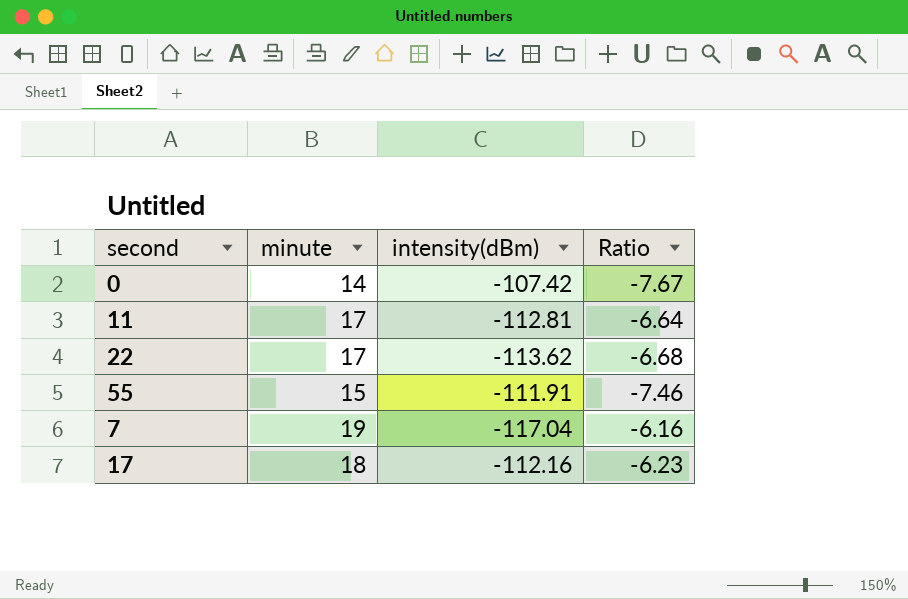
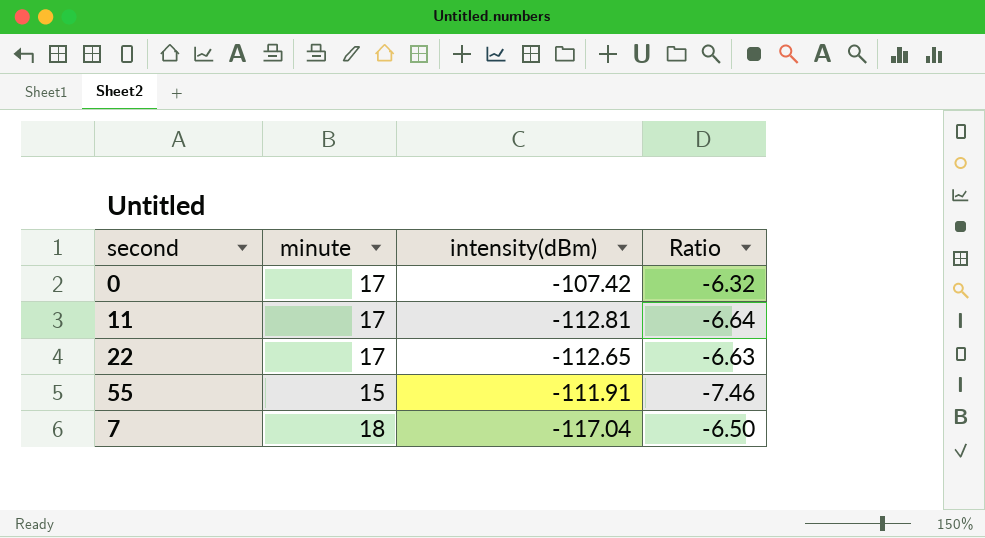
row 17: 18 | -112.16 | -6.23 -> none
0 | minute: 14 -> 17
0 | Ratio: -7.67 -> -6.32
22 | intensity(dBm): -113.62 -> -112.65
22 | Ratio: -6.68 -> -6.63
7 | minute: 19 -> 18
7 | Ratio: -6.16 -> -6.50

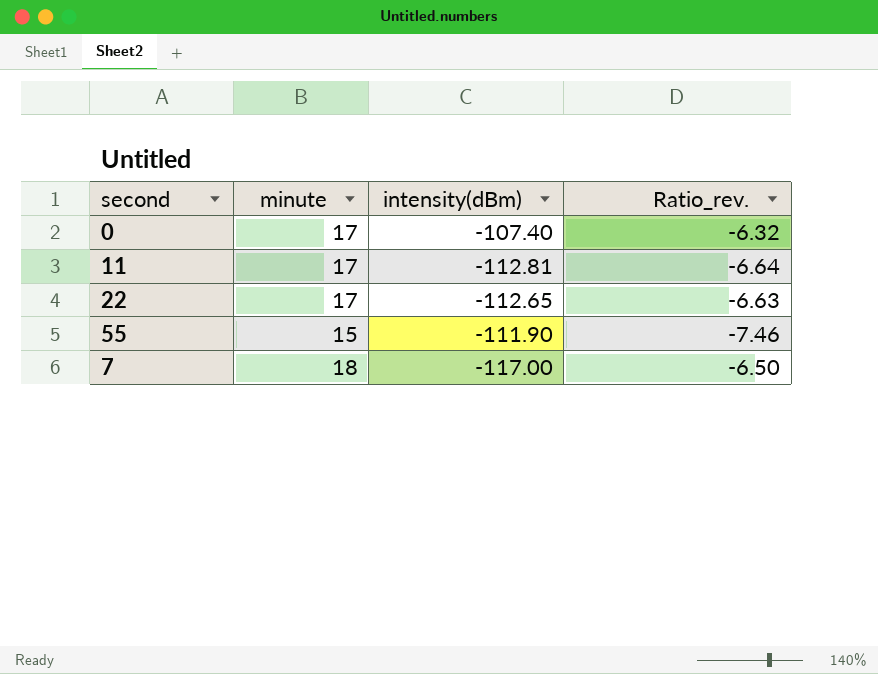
column name: Ratio -> Ratio_rev.
0 | intensity(dBm): -107.42 -> -107.40
55 | intensity(dBm): -111.91 -> -111.90
7 | intensity(dBm): -117.04 -> -117.00

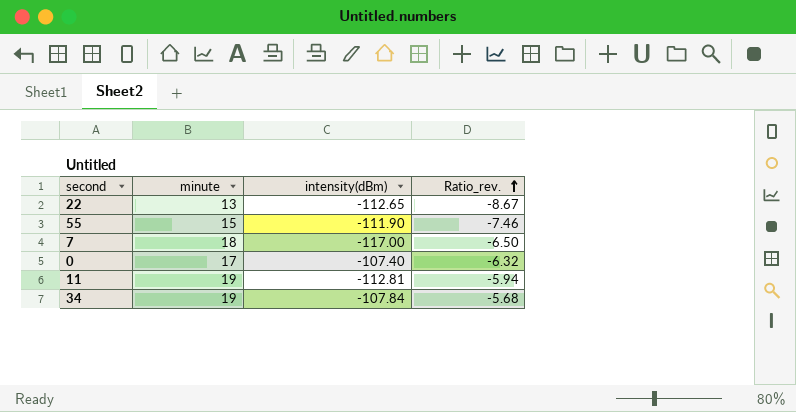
row order: none -> Ratio_rev. ascending
22 | minute: 17 -> 13
22 | Ratio_rev.: -6.63 -> -8.67
11 | minute: 17 -> 19
11 | Ratio_rev.: -6.64 -> -5.94
row 34: none -> 19 | -107.84 | -5.68

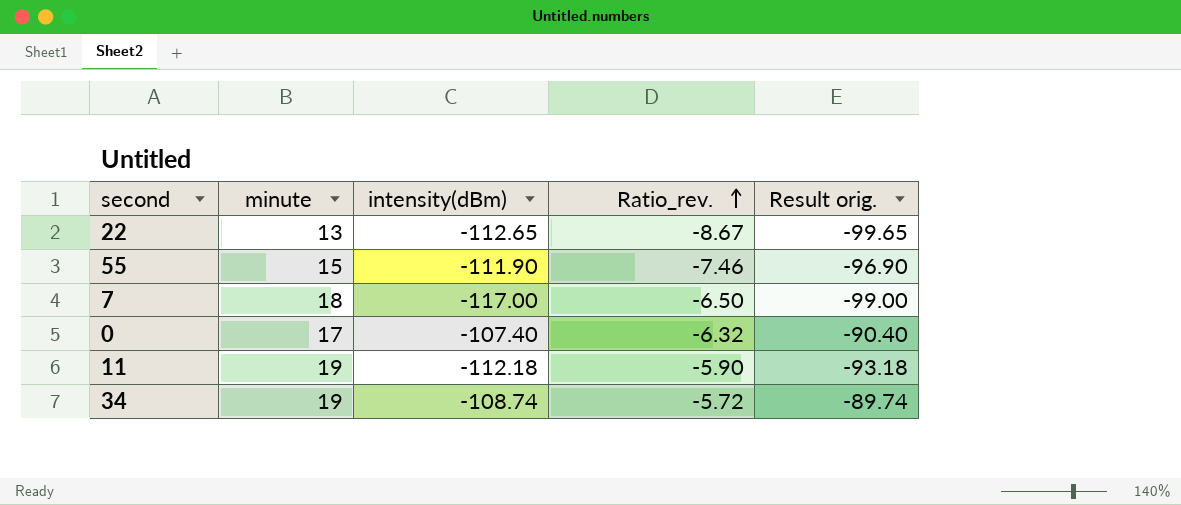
column Result orig. | formula: none -> [minute] + [intensity(dBm)]
11 | intensity(dBm): -112.81 -> -112.18
11 | Ratio_rev.: -5.94 -> -5.90
34 | intensity(dBm): -107.84 -> -108.74
34 | Ratio_rev.: -5.68 -> -5.72

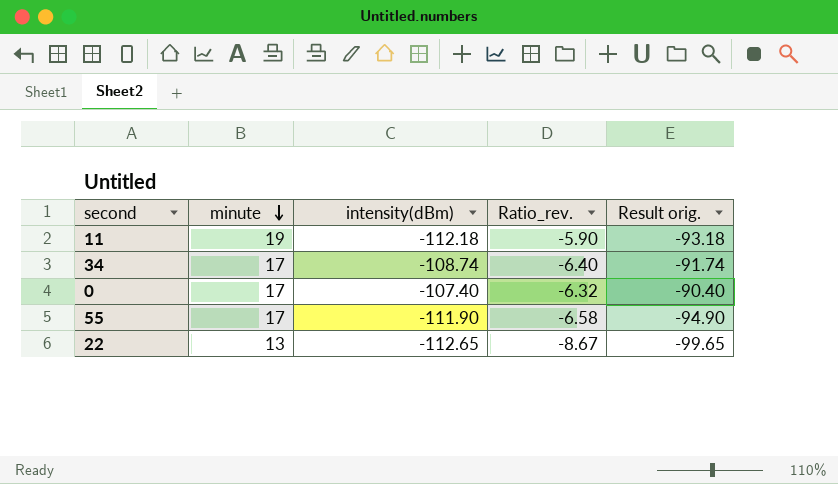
row order: Ratio_rev. ascending -> minute descending
row 7: 18 | -117.00 | -6.50 | -99.00 -> none
34 | minute: 19 -> 17
34 | Ratio_rev.: -5.72 -> -6.40
34 | Result orig.: -89.74 -> -91.74
55 | minute: 15 -> 17
55 | Ratio_rev.: -7.46 -> -6.58
55 | Result orig.: -96.90 -> -94.90

